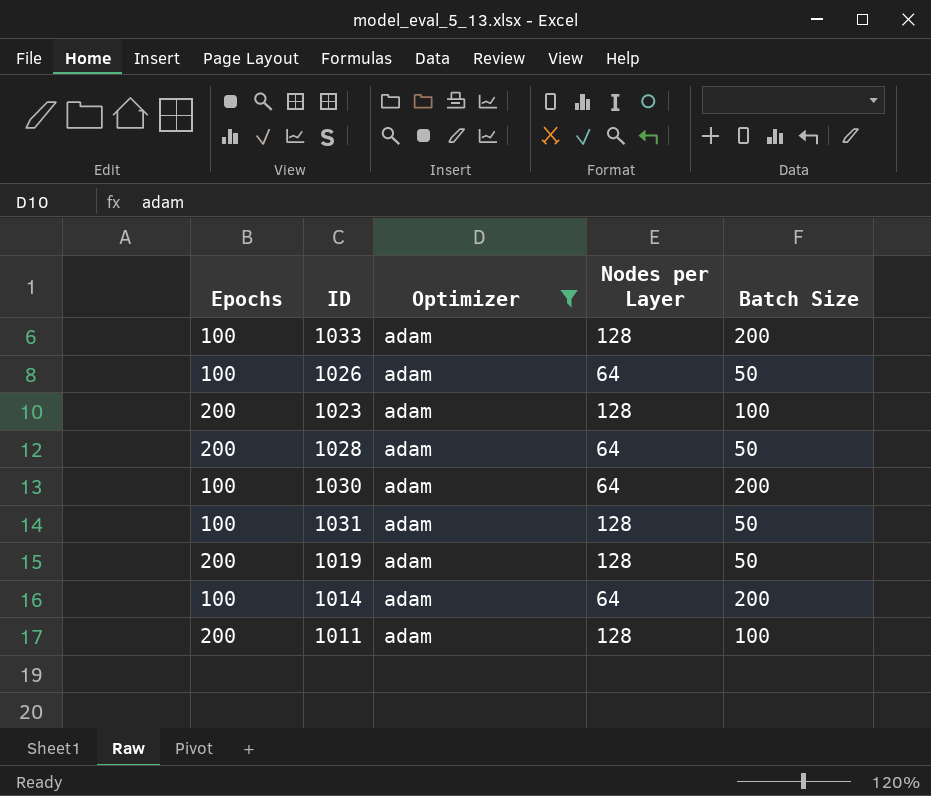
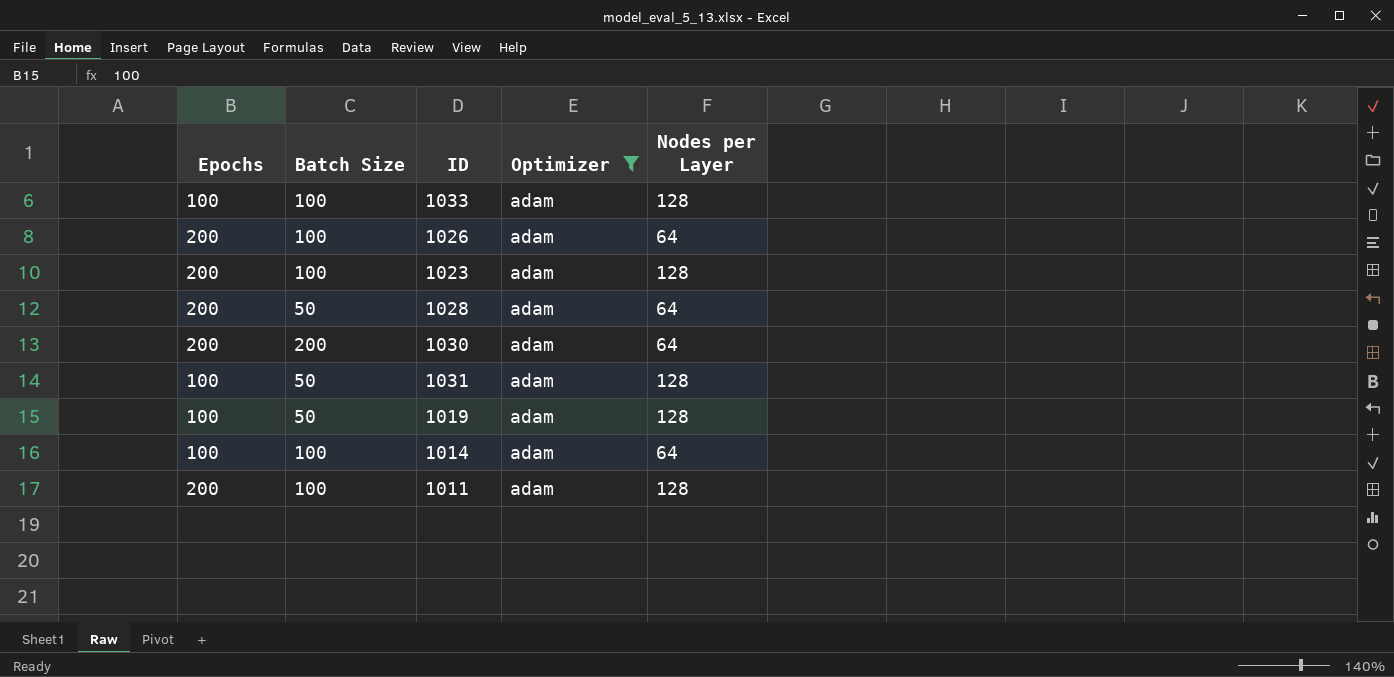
column Batch Size | position: 5 -> 2
1033 | Batch Size: 200 -> 100
1026 | Epochs: 100 -> 200
1026 | Batch Size: 50 -> 100
1030 | Epochs: 100 -> 200
1019 | Epochs: 200 -> 100
1014 | Batch Size: 200 -> 100

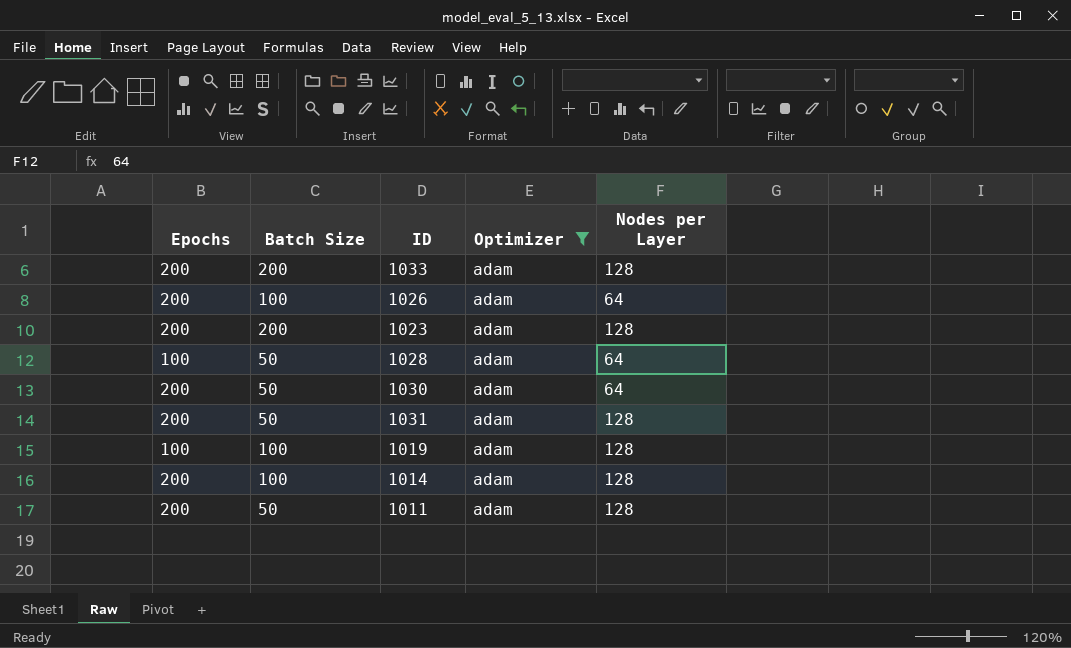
1033 | Epochs: 100 -> 200
1033 | Batch Size: 100 -> 200
1023 | Batch Size: 100 -> 200
1028 | Epochs: 200 -> 100
1030 | Batch Size: 200 -> 50
1031 | Epochs: 100 -> 200
1019 | Batch Size: 50 -> 100
1014 | Epochs: 100 -> 200
1014 | Nodes per Layer: 64 -> 128
1011 | Batch Size: 100 -> 50

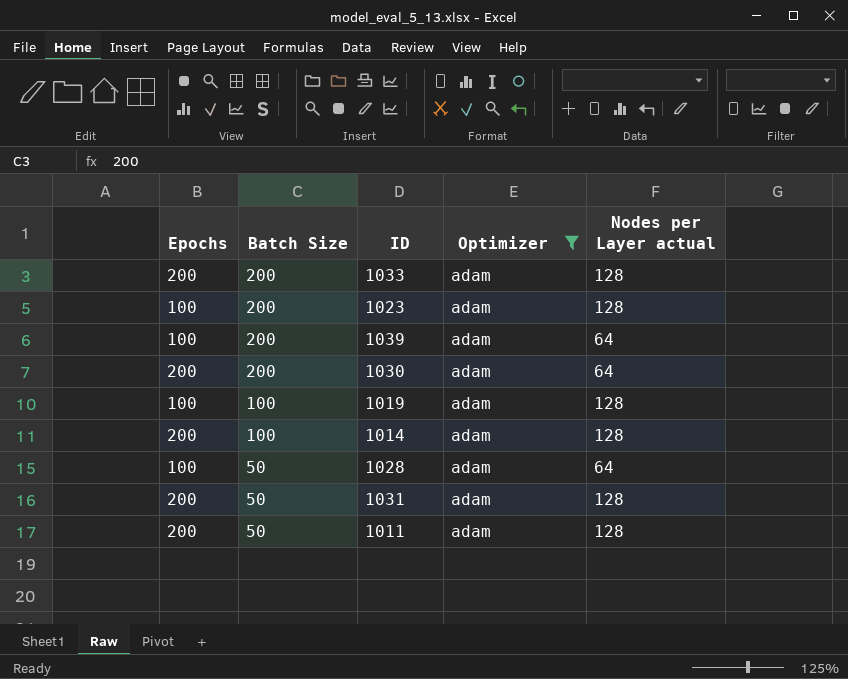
row order: none -> Batch Size descending
column name: Nodes per Layer -> Nodes per Layer actual
row 1026: 200 | 100 | adam | 64 -> none
1023 | Epochs: 200 -> 100
row 1039: none -> 100 | 200 | adam | 64
1030 | Batch Size: 50 -> 200

